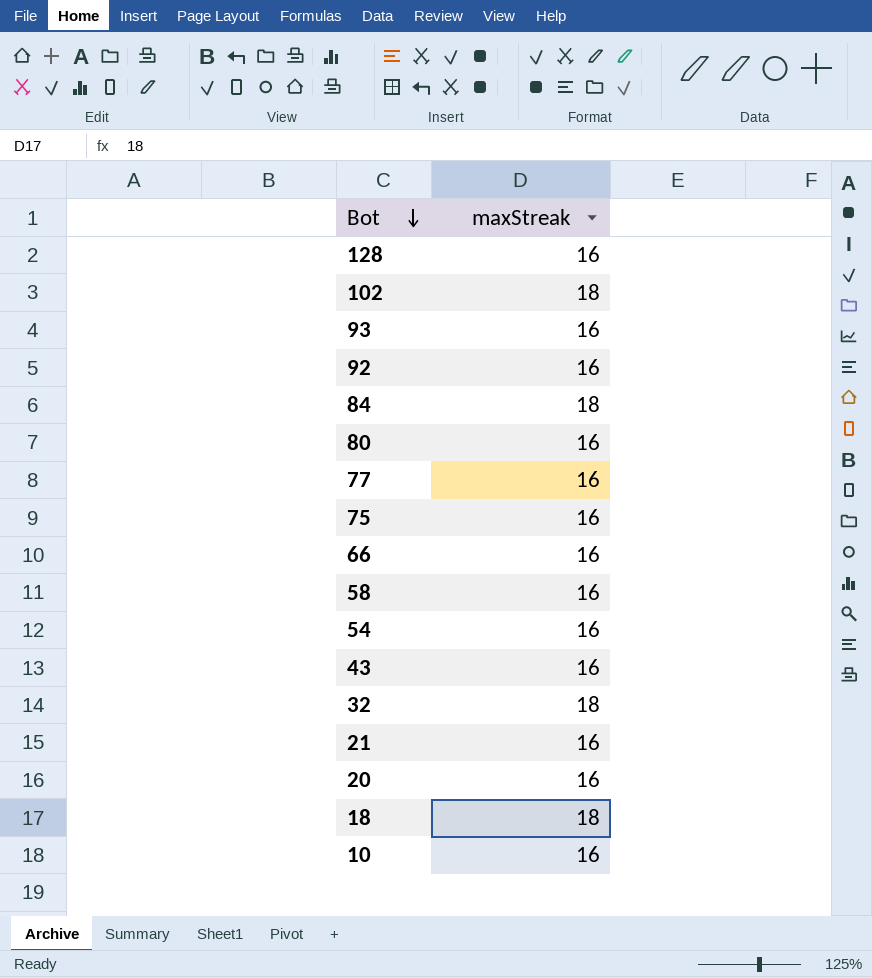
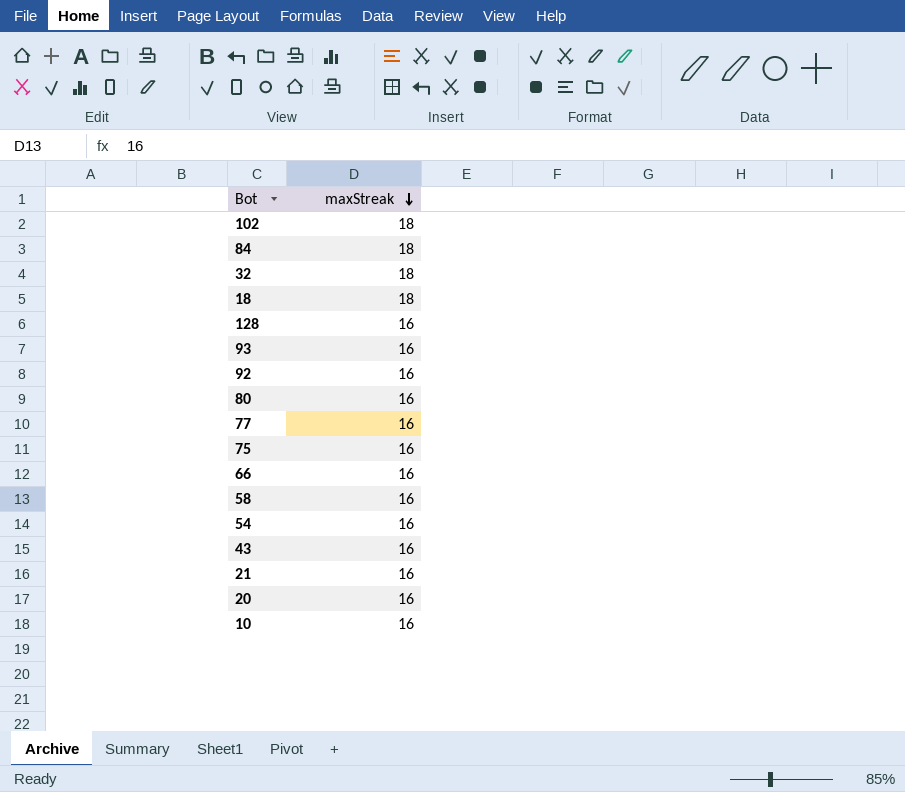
row order: Bot descending -> maxStreak descending

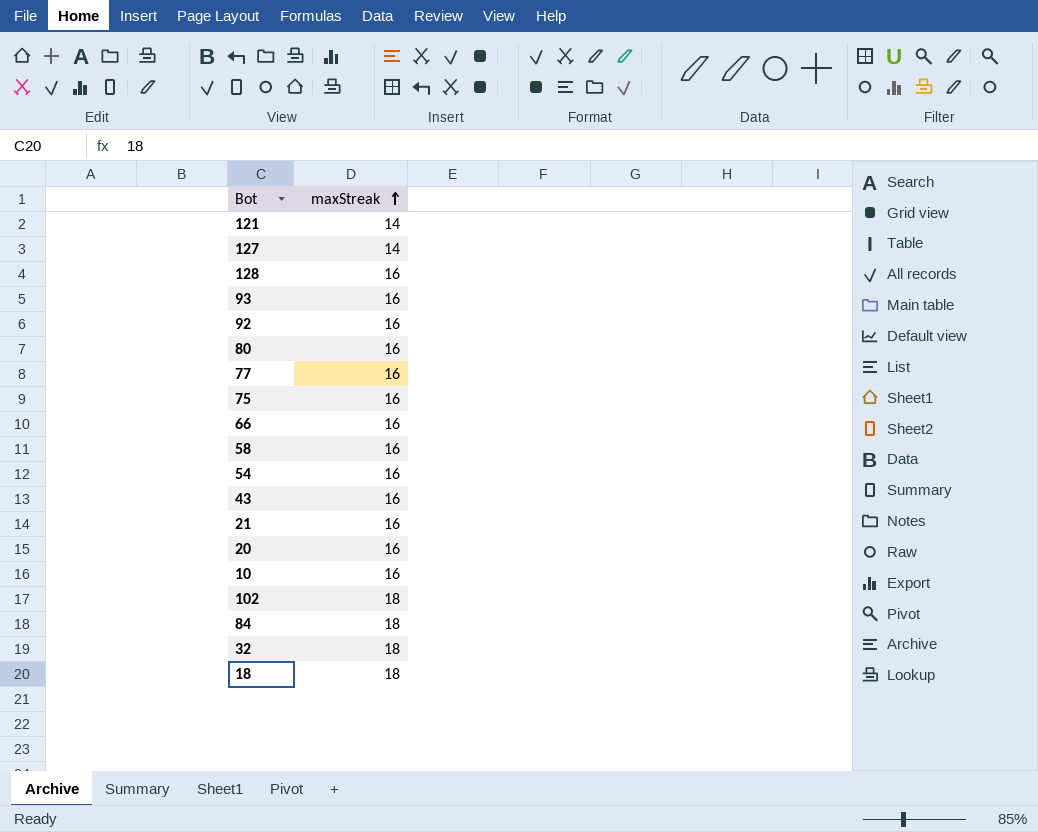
row order: maxStreak descending -> maxStreak ascending
row 121: none -> 14
row 127: none -> 14

